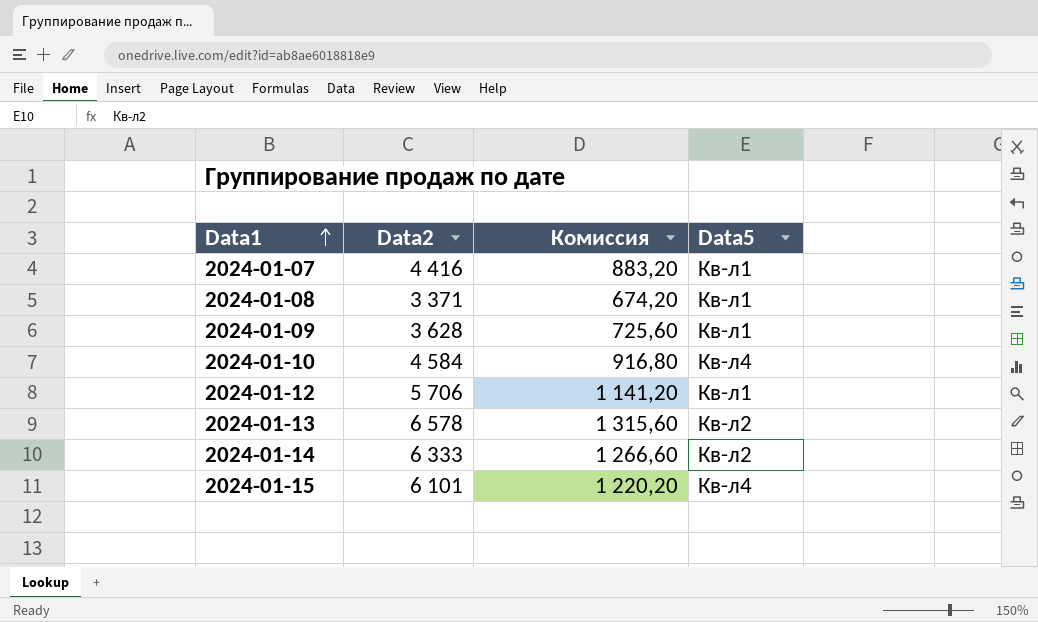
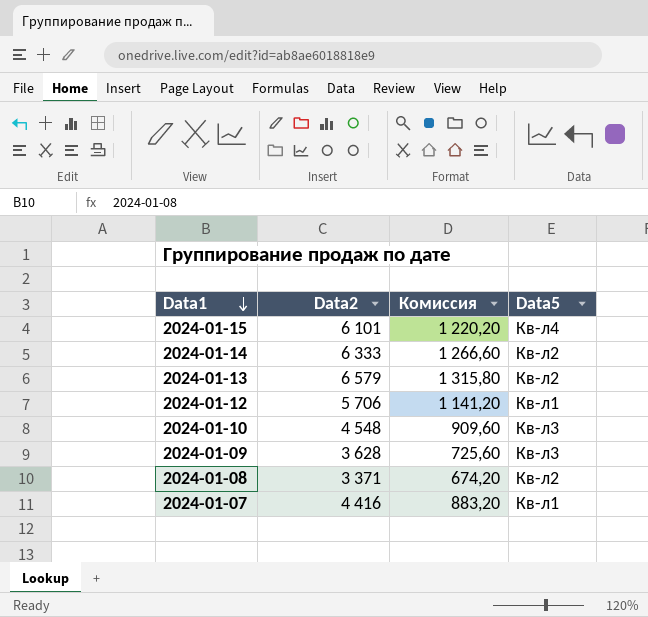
row order: Data1 ascending -> Data1 descending
2024-01-13 | Data2: 6 578 -> 6 579
2024-01-13 | Комиссия: 1 315,60 -> 1 315,80
2024-01-10 | Data2: 4 584 -> 4 548
2024-01-10 | Комиссия: 916,80 -> 909,60
2024-01-10 | Data5: Кв-л4 -> Кв-л3
2024-01-09 | Data5: Кв-л1 -> Кв-л3
2024-01-08 | Data5: Кв-л1 -> Кв-л2

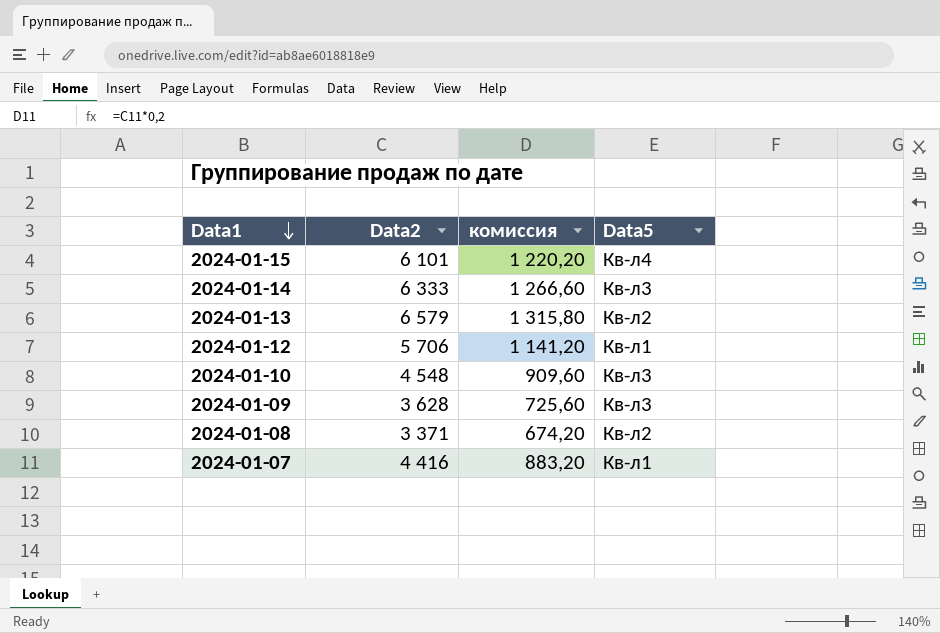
column name: Комиссия -> комиссия
2024-01-14 | Data5: Кв-л2 -> Кв-л3

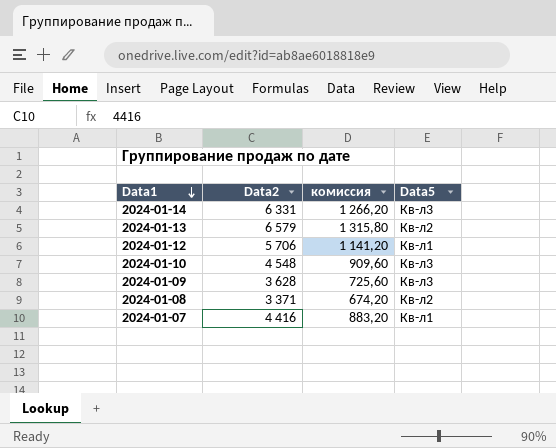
row 2024-01-15: 6 101 | 1 220,20 | Кв-л4 -> none
2024-01-14 | Data2: 6 333 -> 6 331
2024-01-14 | комиссия: 1 266,60 -> 1 266,20

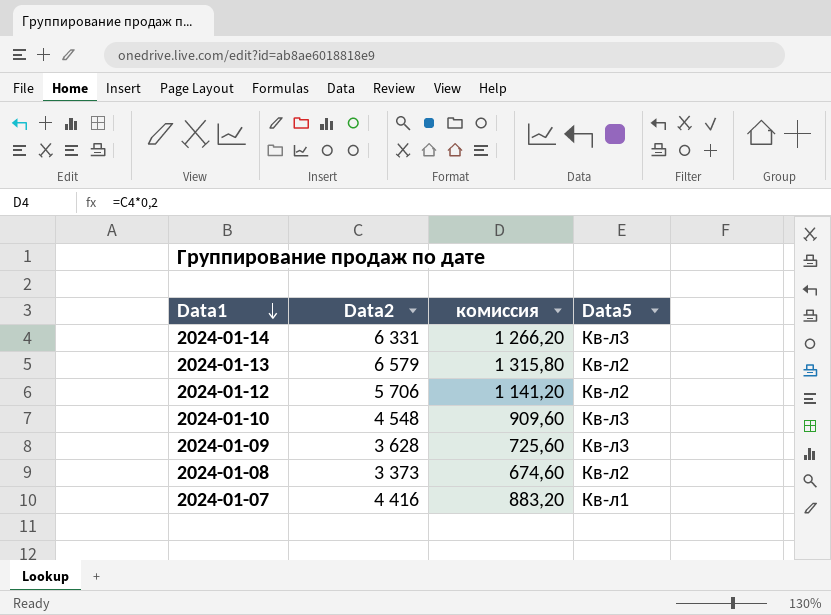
2024-01-12 | Data5: Кв-л1 -> Кв-л2
2024-01-08 | Data2: 3 371 -> 3 373
2024-01-08 | комиссия: 674,20 -> 674,60

